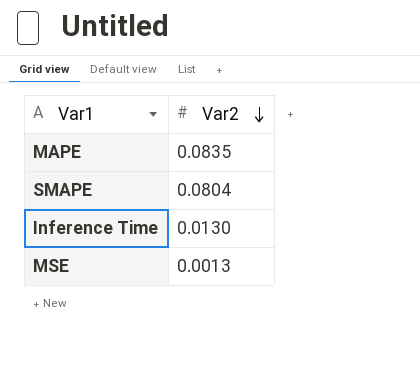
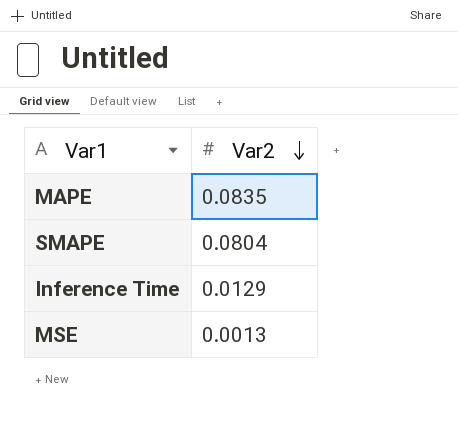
Inference Time | Var2: 0.0130 -> 0.0129

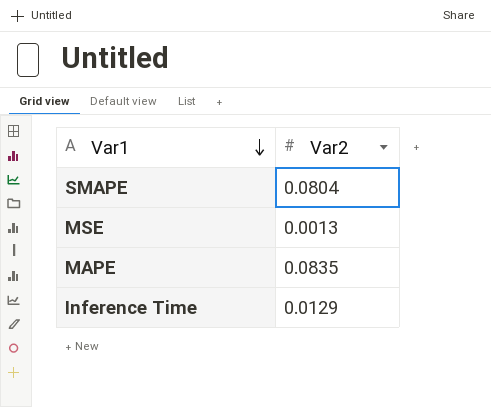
row order: Var2 descending -> Var1 descending

